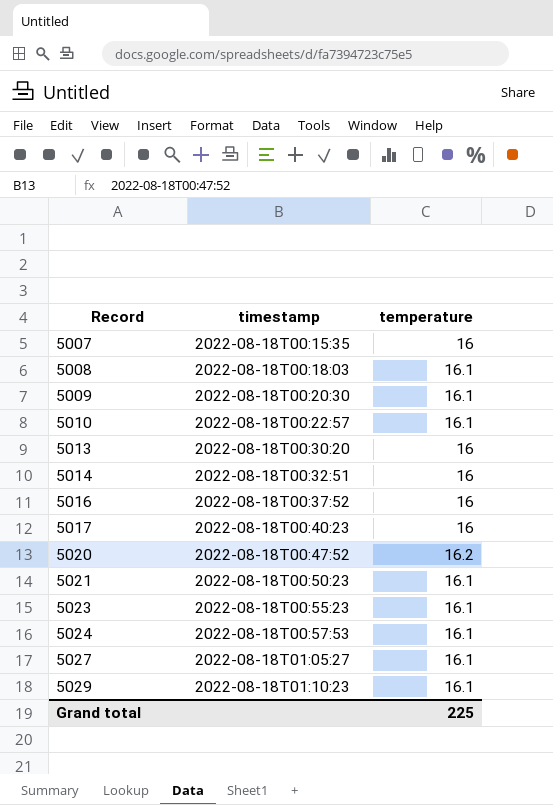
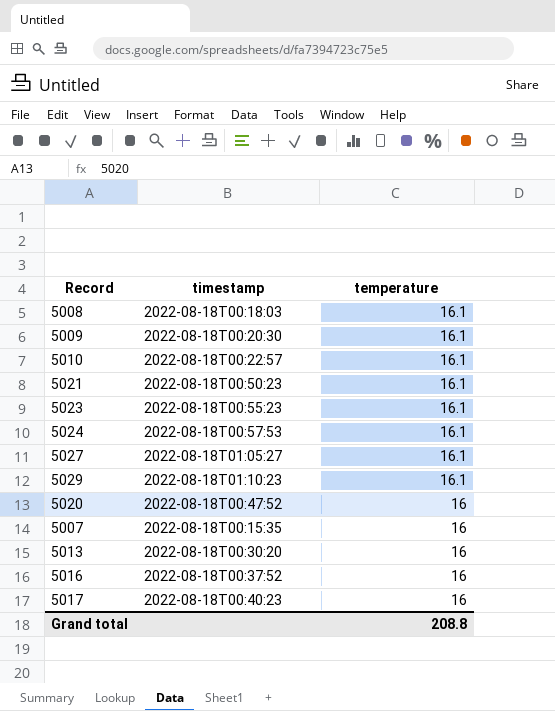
row order: Record ascending -> temperature descending
row 5014: 2022-08-18T00:32:51 | 16 -> none
5020 | temperature: 16.2 -> 16
Grand total | temperature: 225 -> 208.8

